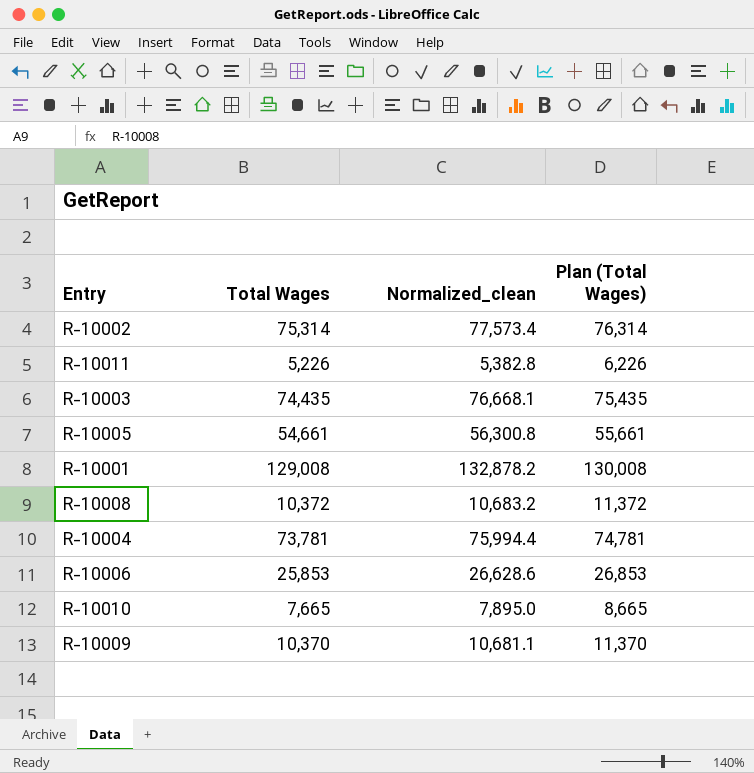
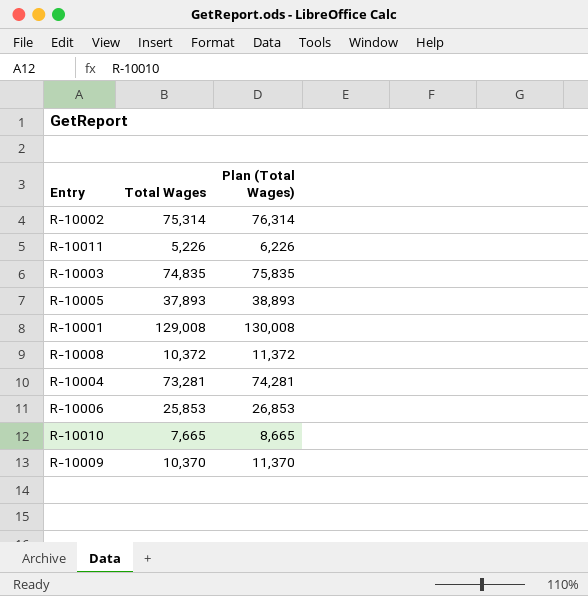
column Normalized_clean | formula: [Total Wages] * 1.03 -> none
R-10003 | Total Wages: 74,435 -> 74,835
R-10003 | Plan (Total Wages): 75,435 -> 75,835
R-10005 | Total Wages: 54,661 -> 37,893
R-10005 | Plan (Total Wages): 55,661 -> 38,893
R-10004 | Total Wages: 73,781 -> 73,281
R-10004 | Plan (Total Wages): 74,781 -> 74,281

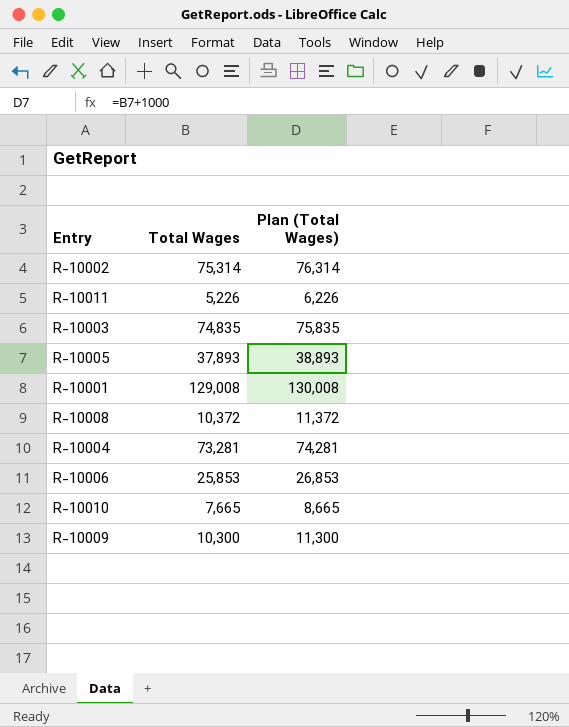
R-10009 | Total Wages: 10,370 -> 10,300
R-10009 | Plan (Total Wages): 11,370 -> 11,300

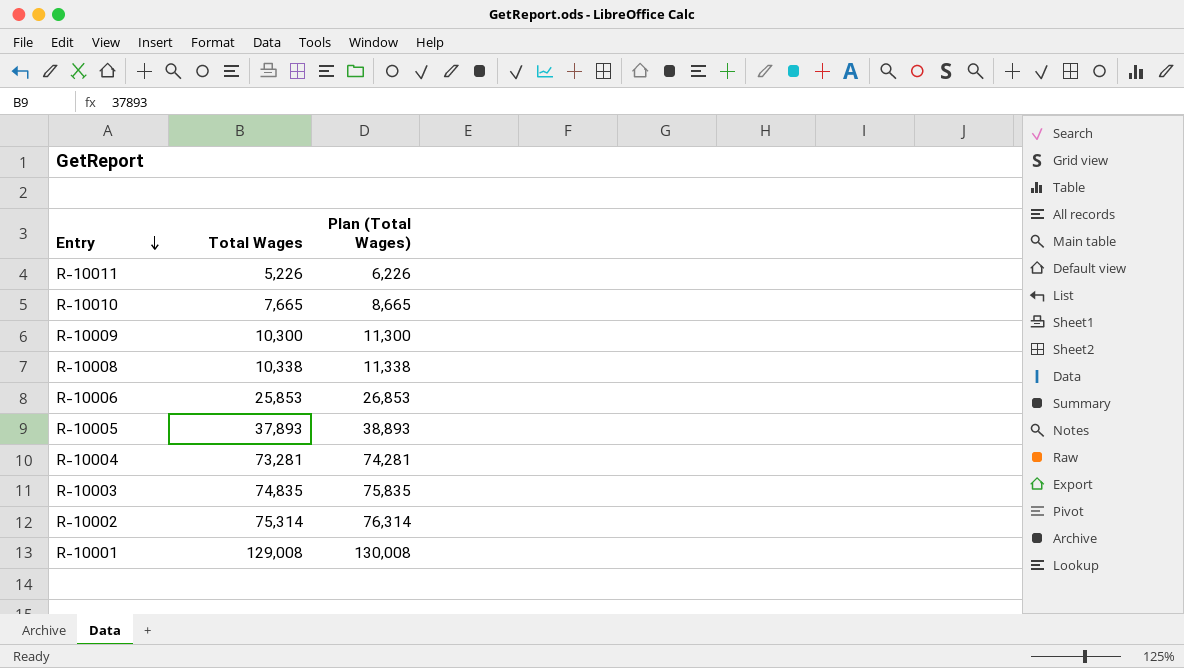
row order: none -> Entry descending
R-10008 | Total Wages: 10,372 -> 10,338
R-10008 | Plan (Total Wages): 11,372 -> 11,338

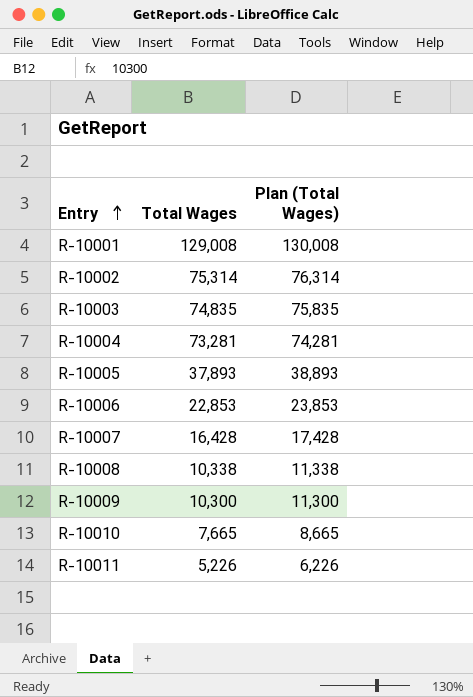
row order: Entry descending -> Entry ascending
R-10006 | Total Wages: 25,853 -> 22,853
R-10006 | Plan (Total Wages): 26,853 -> 23,853
row R-10007: none -> 16,428 | 17,428

